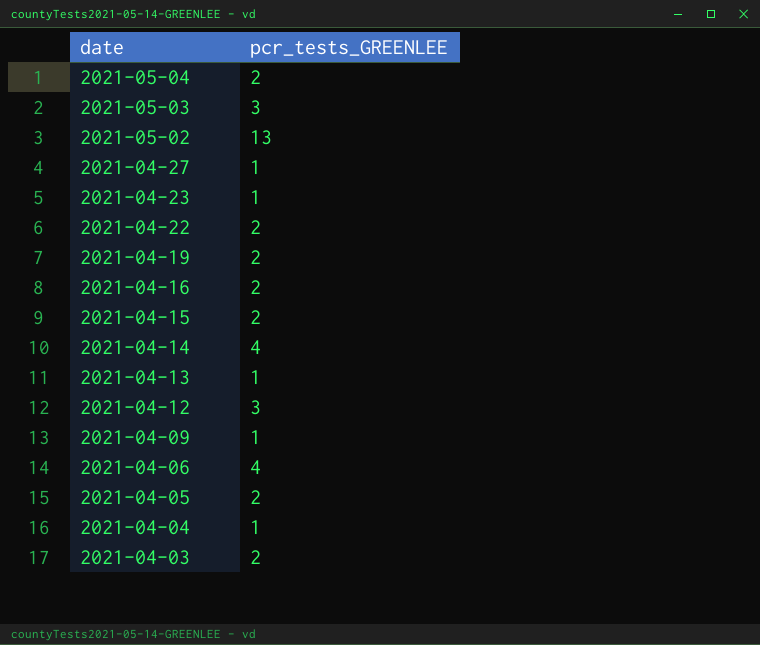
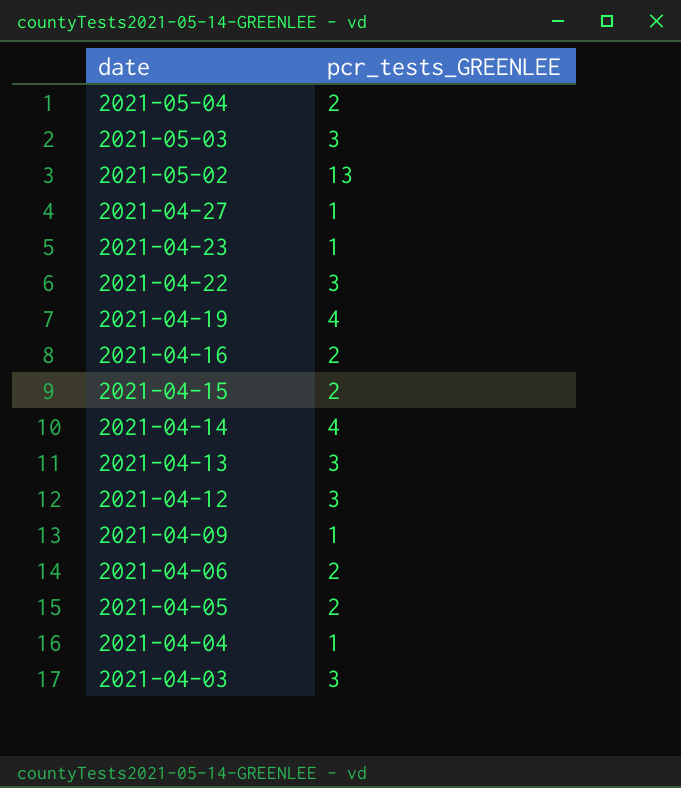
2021-04-22 | pcr_tests_GREENLEE: 2 -> 3
2021-04-19 | pcr_tests_GREENLEE: 2 -> 4
2021-04-13 | pcr_tests_GREENLEE: 1 -> 3
2021-04-06 | pcr_tests_GREENLEE: 4 -> 2
2021-04-03 | pcr_tests_GREENLEE: 2 -> 3

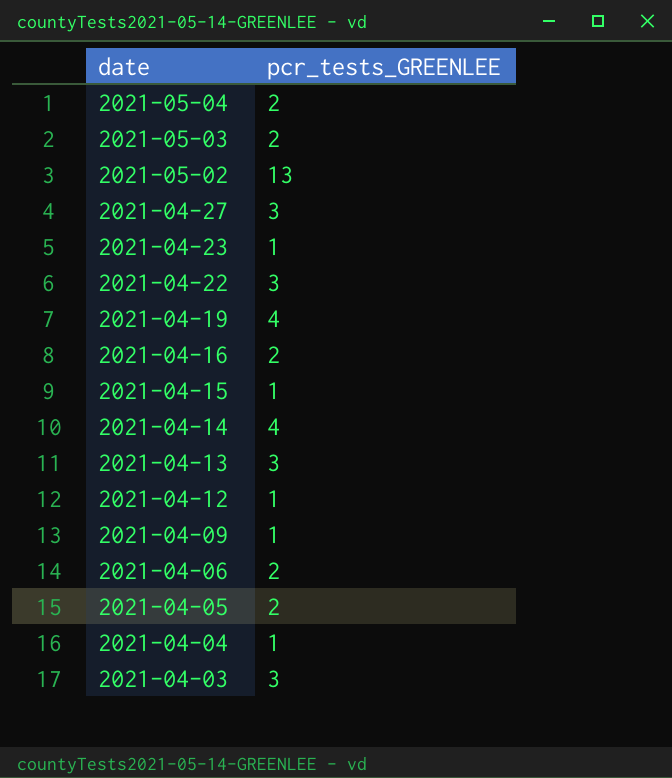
2021-05-03 | pcr_tests_GREENLEE: 3 -> 2
2021-04-27 | pcr_tests_GREENLEE: 1 -> 3
2021-04-15 | pcr_tests_GREENLEE: 2 -> 1
2021-04-12 | pcr_tests_GREENLEE: 3 -> 1

